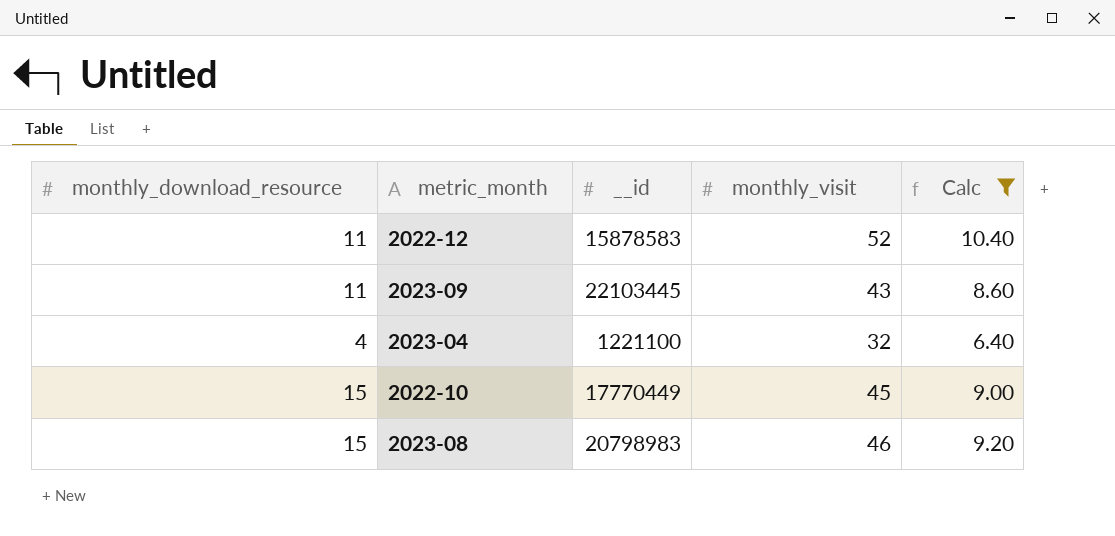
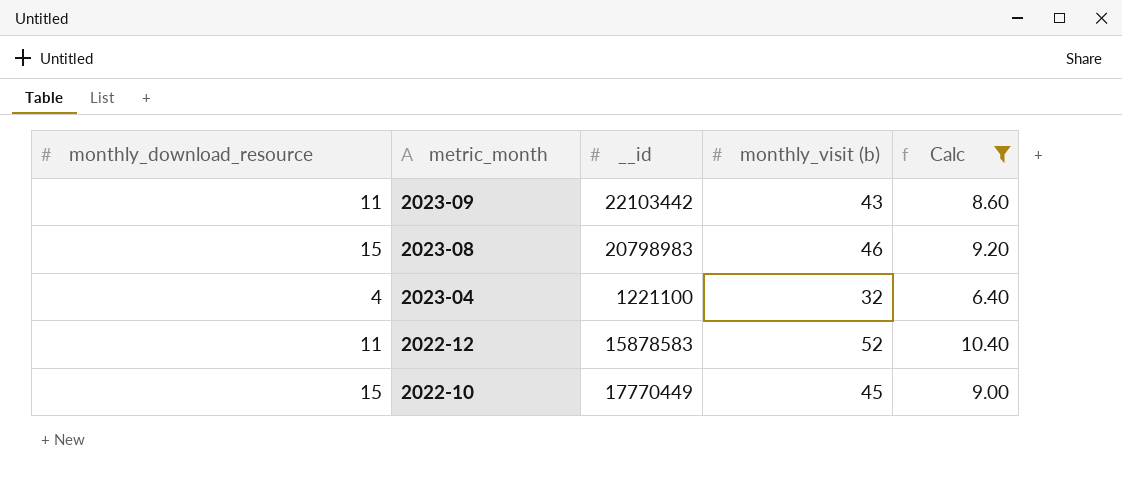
row order: none -> metric_month descending
column name: monthly_visit -> monthly_visit (b)
2023-09 | __id: 22103445 -> 22103442

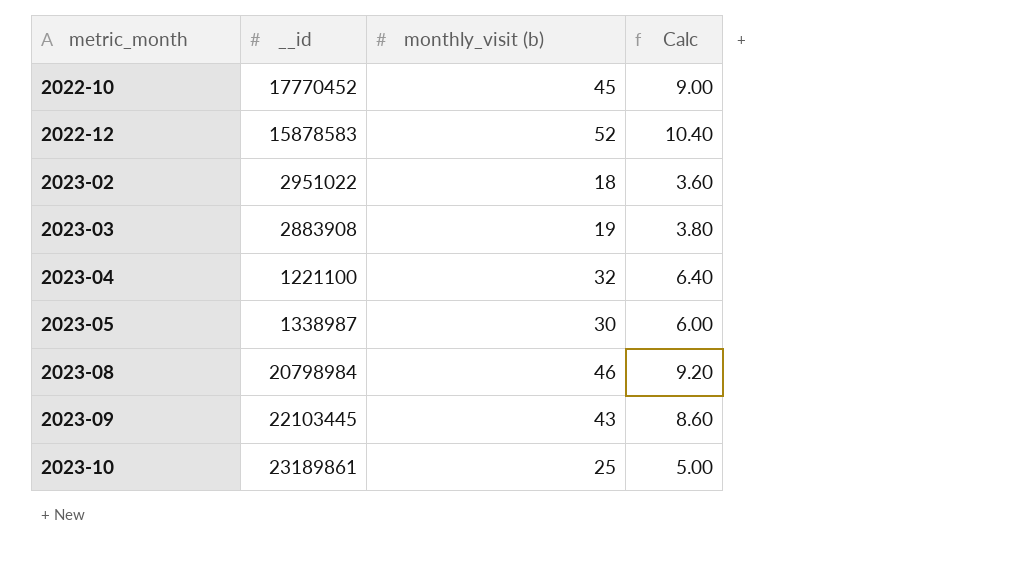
filter: Calc >= 6.40 -> none
row order: metric_month descending -> metric_month ascending
column monthly_download_resource | position: 1 -> none
2022-10 | __id: 17770449 -> 17770452
2023-08 | __id: 20798983 -> 20798984
2023-09 | __id: 22103442 -> 22103445

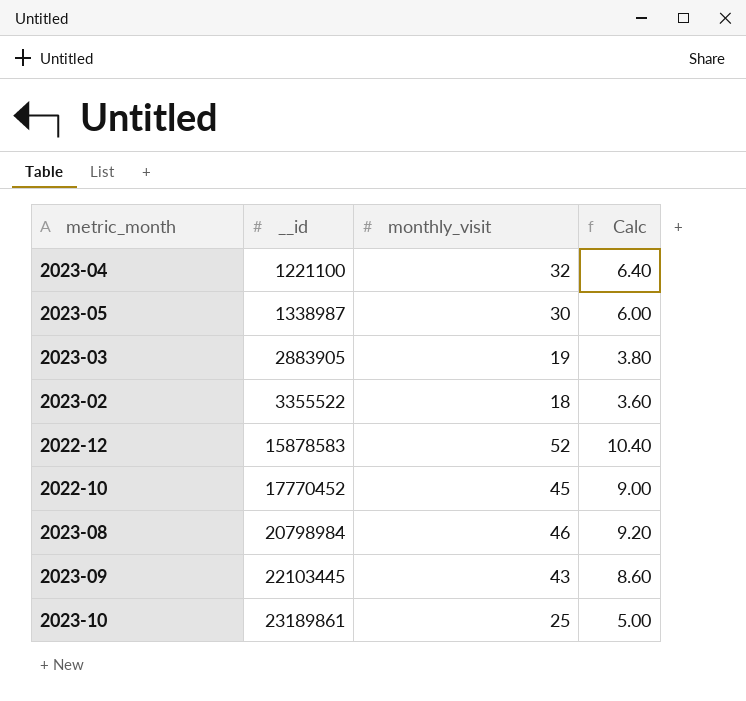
row order: metric_month ascending -> __id ascending
column name: monthly_visit (b) -> monthly_visit
2023-03 | __id: 2883908 -> 2883905
2023-02 | __id: 2951022 -> 3355522

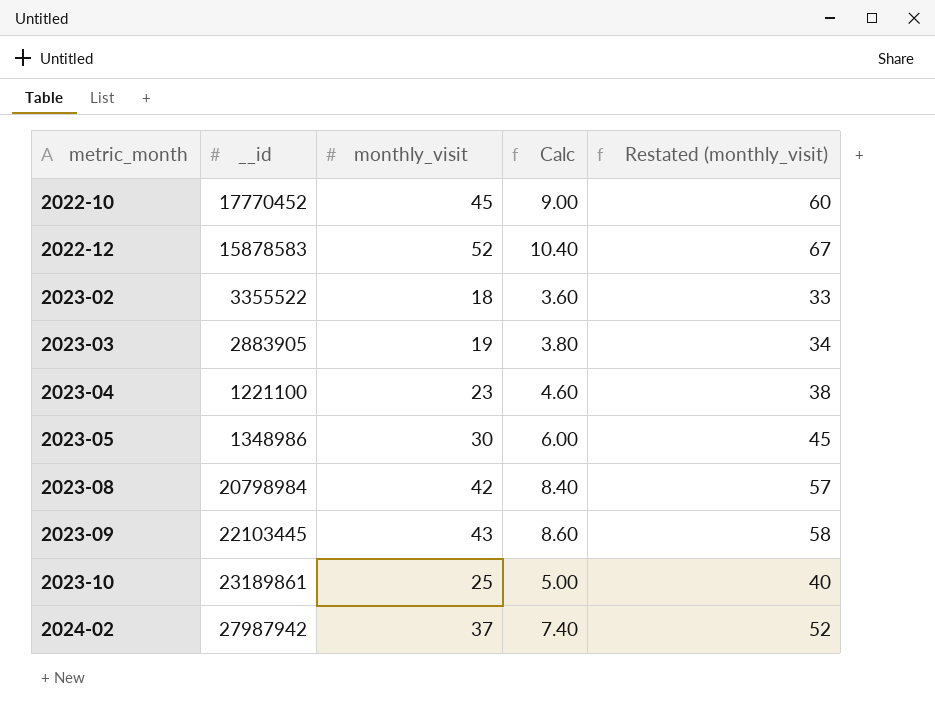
row order: __id ascending -> metric_month ascending
column Restated (monthly_visit) | formula: none -> [monthly_visit] + 15
2023-04 | monthly_visit: 32 -> 23
2023-04 | Calc: 6.40 -> 4.60
2023-05 | __id: 1338987 -> 1348986
2023-08 | monthly_visit: 46 -> 42
2023-08 | Calc: 9.20 -> 8.40
row 2024-02: none -> 27987942 | 37 | 7.40 | 52

